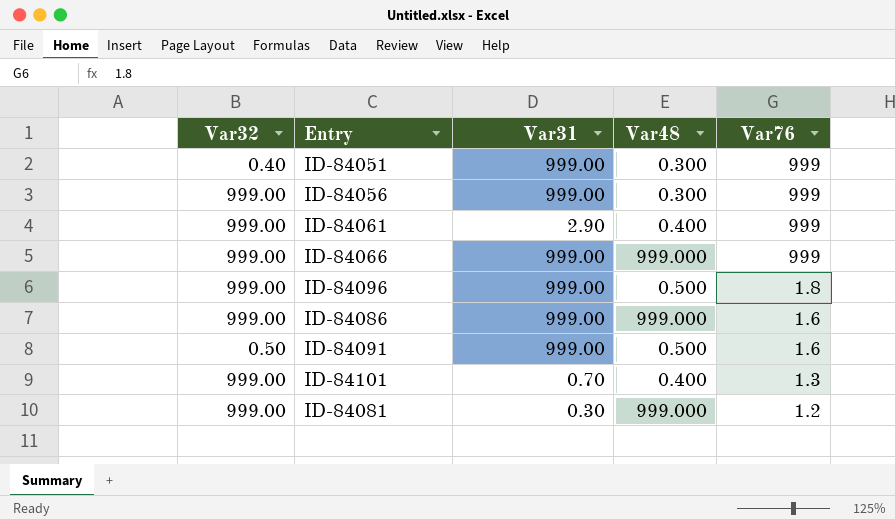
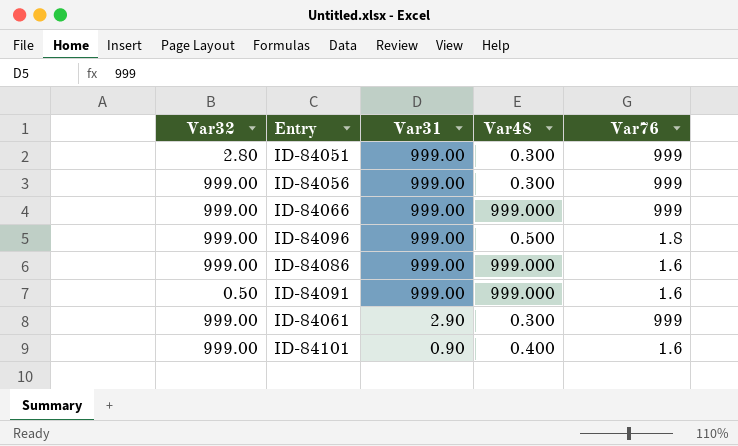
row order: Var76 descending -> Var31 descending
row ID-84081: 999.00 | 0.30 | 999.000 | 1.2 -> none
ID-84051 | Var32: 0.40 -> 2.80
ID-84091 | Var48: 0.500 -> 999.000
ID-84061 | Var48: 0.400 -> 0.300
ID-84101 | Var31: 0.70 -> 0.90
ID-84101 | Var76: 1.3 -> 1.6

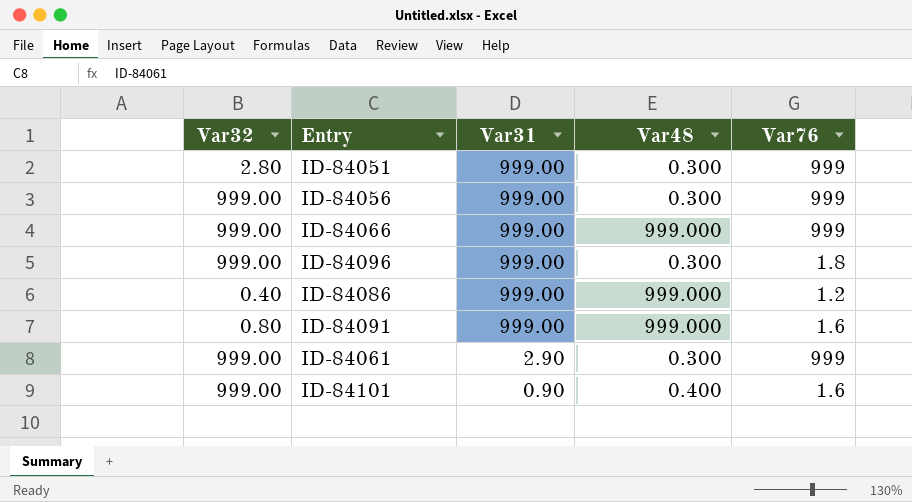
ID-84096 | Var48: 0.500 -> 0.300
ID-84086 | Var32: 999.00 -> 0.40
ID-84086 | Var76: 1.6 -> 1.2
ID-84091 | Var32: 0.50 -> 0.80

